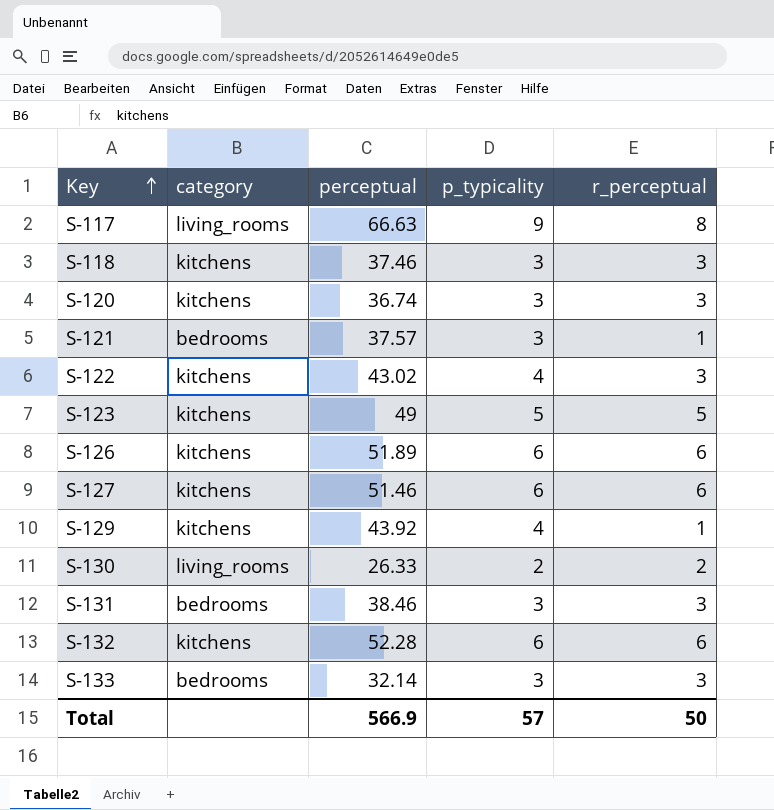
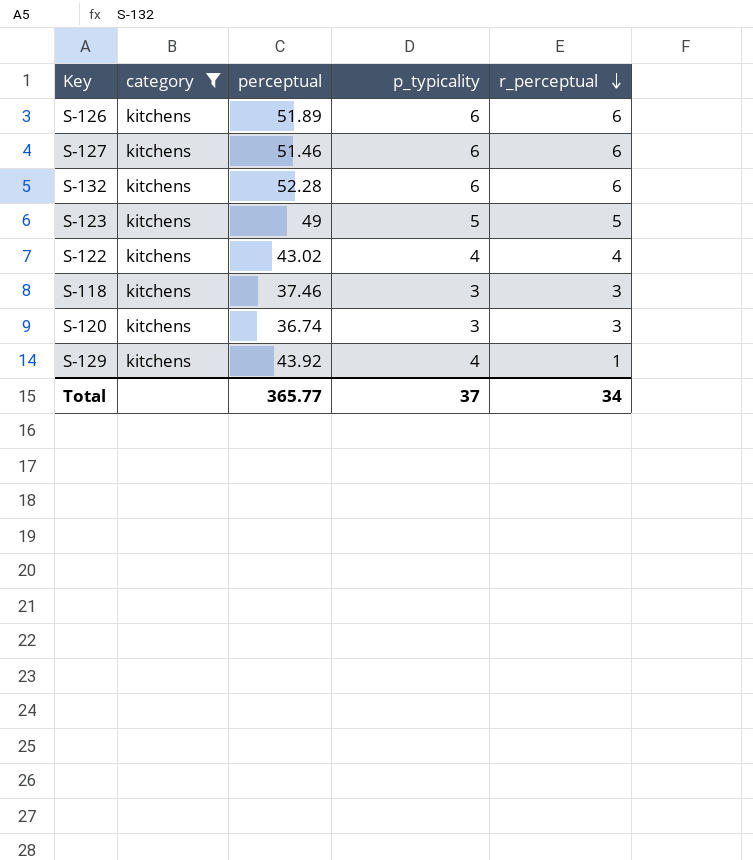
filter: none -> category = kitchens
row order: Key ascending -> r_perceptual descending
S-122 | r_perceptual: 3 -> 4
Total | perceptual: 566.9 -> 365.77
Total | p_typicality: 57 -> 37
Total | r_perceptual: 50 -> 34

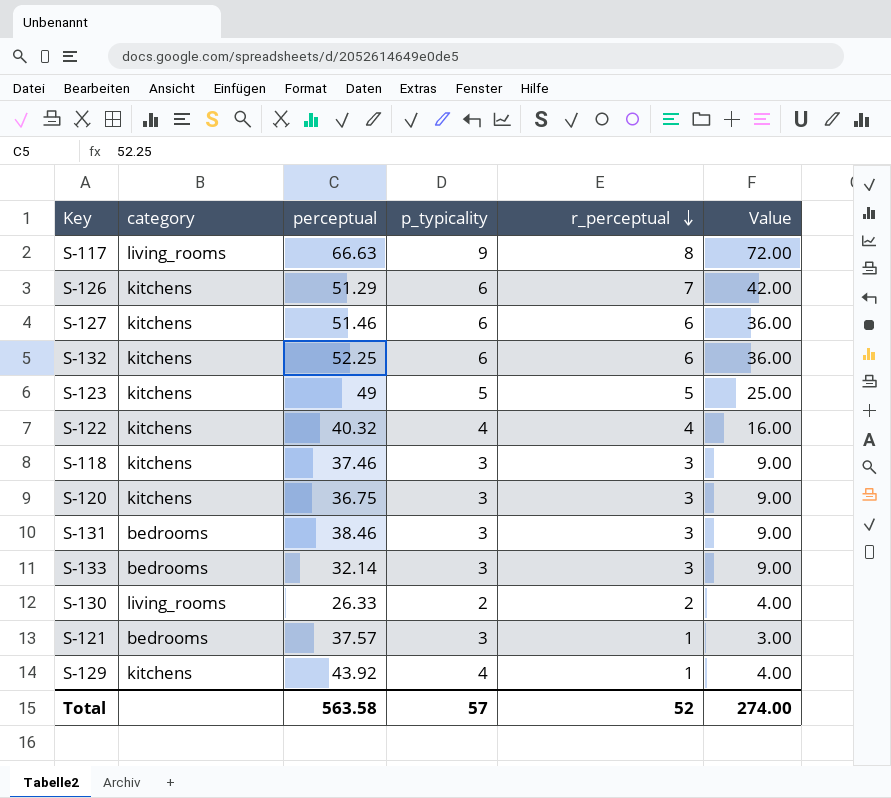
filter: category = kitchens -> none
column Value | formula: none -> [p_typicality] * [r_perceptual]
S-126 | perceptual: 51.89 -> 51.29
S-126 | r_perceptual: 6 -> 7
S-132 | perceptual: 52.28 -> 52.25
S-122 | perceptual: 43.02 -> 40.32
S-120 | perceptual: 36.74 -> 36.75
Total | perceptual: 365.77 -> 563.58
Total | p_typicality: 37 -> 57
Total | r_perceptual: 34 -> 52

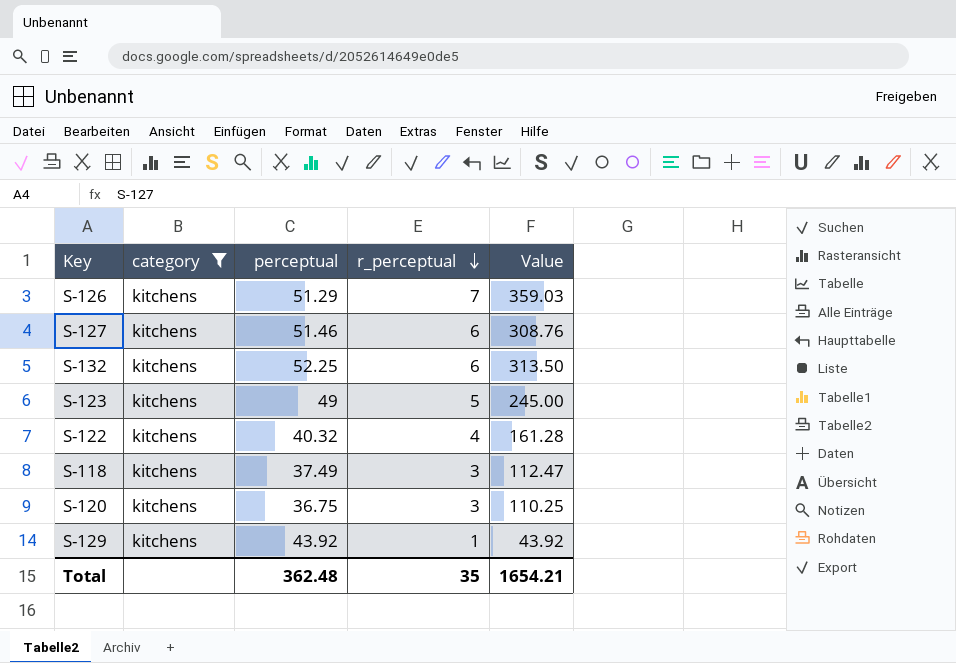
filter: none -> category = kitchens
column p_typicality | position: 4 -> none
column Value | formula: [p_typicality] * [r_perceptual] -> [perceptual] * [r_perceptual]
S-118 | perceptual: 37.46 -> 37.49
Total | perceptual: 563.58 -> 362.48
Total | r_perceptual: 52 -> 35
Total | Value: 274.00 -> 1654.21

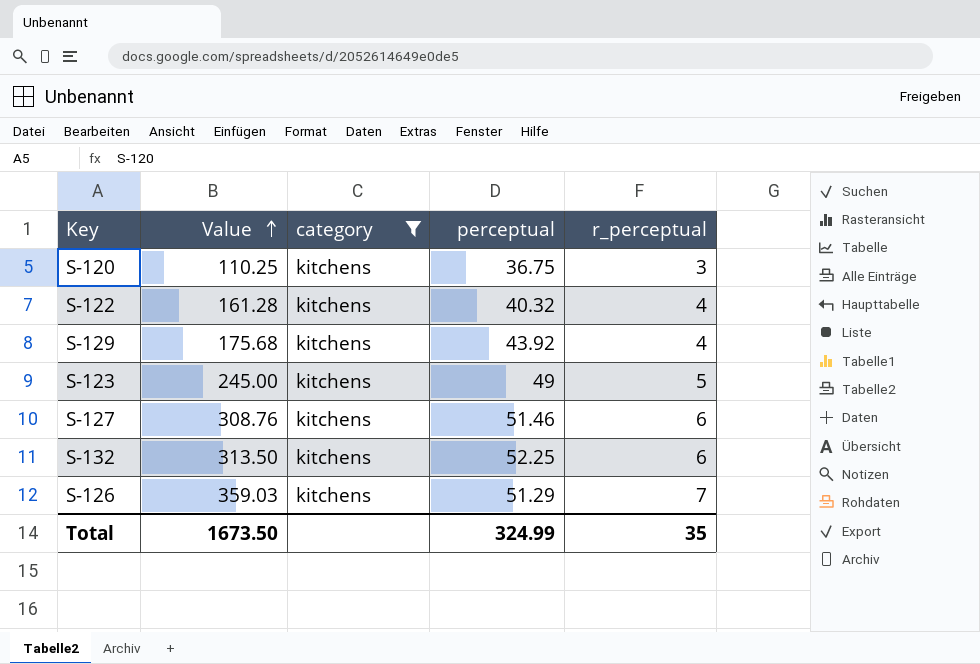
row order: r_perceptual descending -> Value ascending
column Value | position: 5 -> 2
row S-118: kitchens | 37.49 | 3 | 112.47 -> none
S-129 | Value: 43.92 -> 175.68
S-129 | r_perceptual: 1 -> 4
Total | Value: 1654.21 -> 1673.50
Total | perceptual: 362.48 -> 324.99

